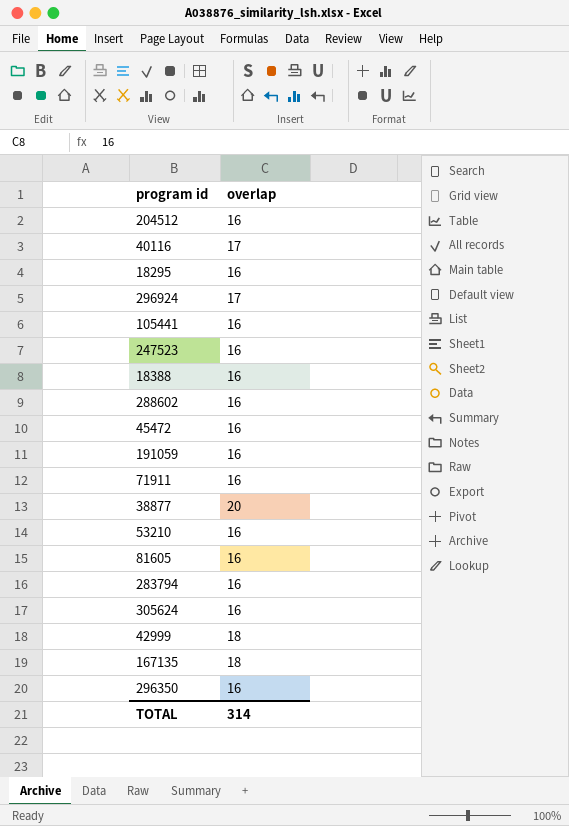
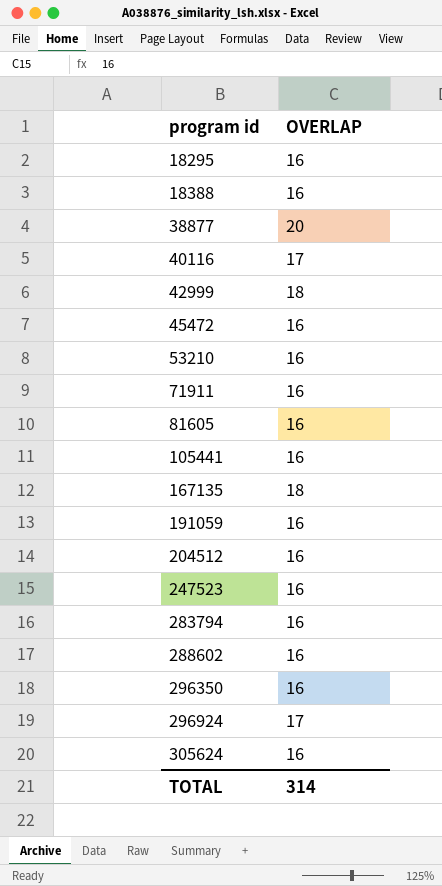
row order: none -> program id ascending
column name: overlap -> OVERLAP

